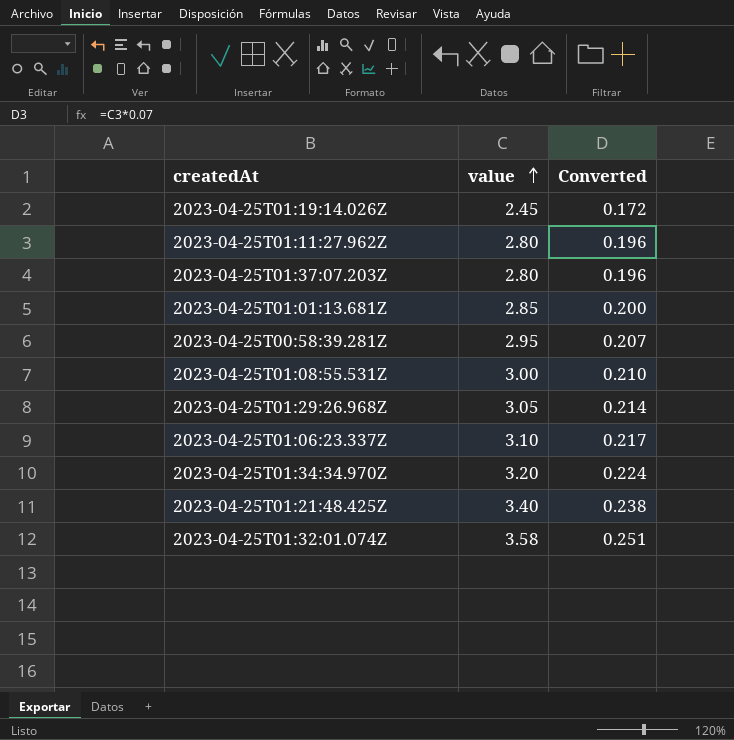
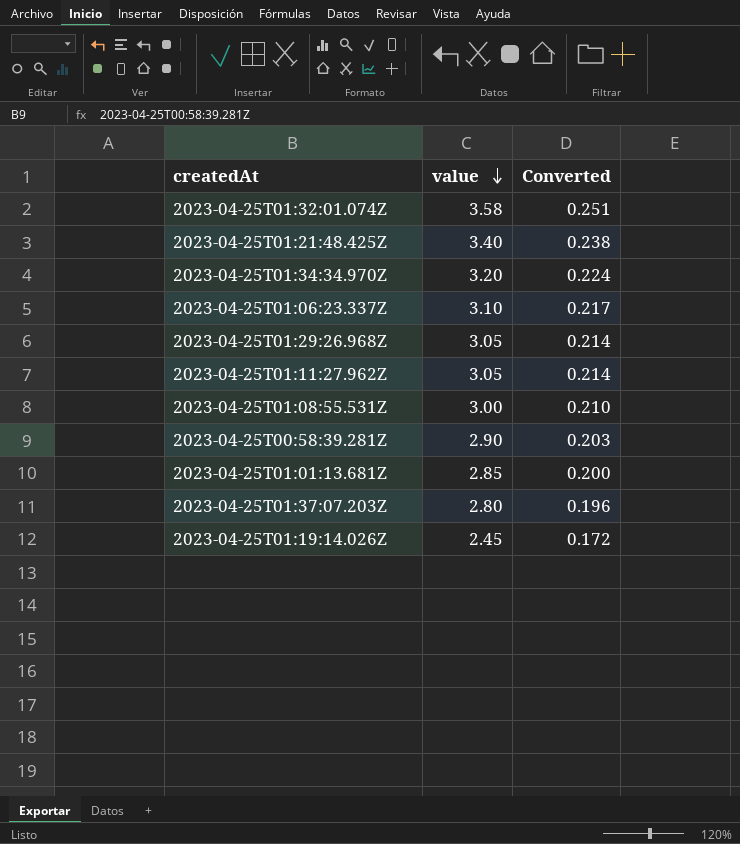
row order: value ascending -> value descending
2023-04-25T01:11:27.962Z | value: 2.80 -> 3.05
2023-04-25T01:11:27.962Z | Converted: 0.196 -> 0.214
2023-04-25T00:58:39.281Z | value: 2.95 -> 2.90
2023-04-25T00:58:39.281Z | Converted: 0.207 -> 0.203

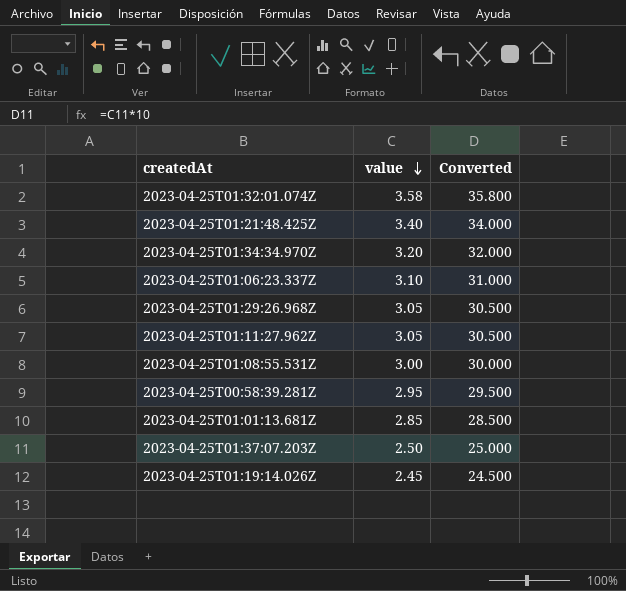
column Converted | formula: [value] * 0.07 -> [value] * 10
2023-04-25T00:58:39.281Z | value: 2.90 -> 2.95
2023-04-25T01:37:07.203Z | value: 2.80 -> 2.50

